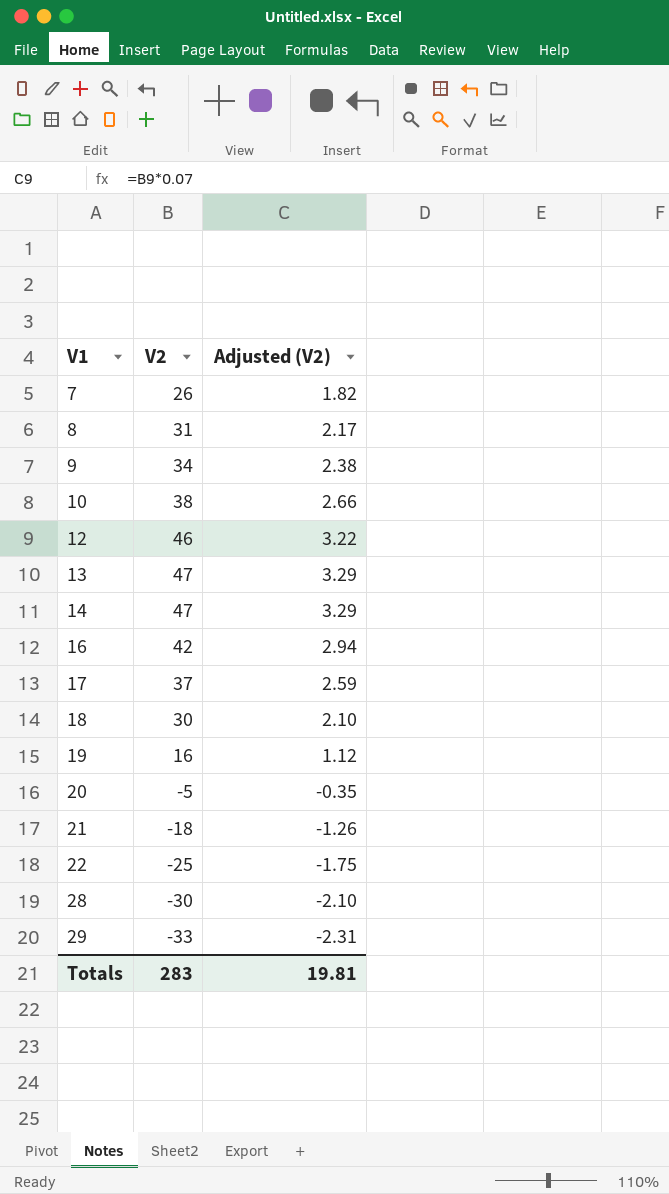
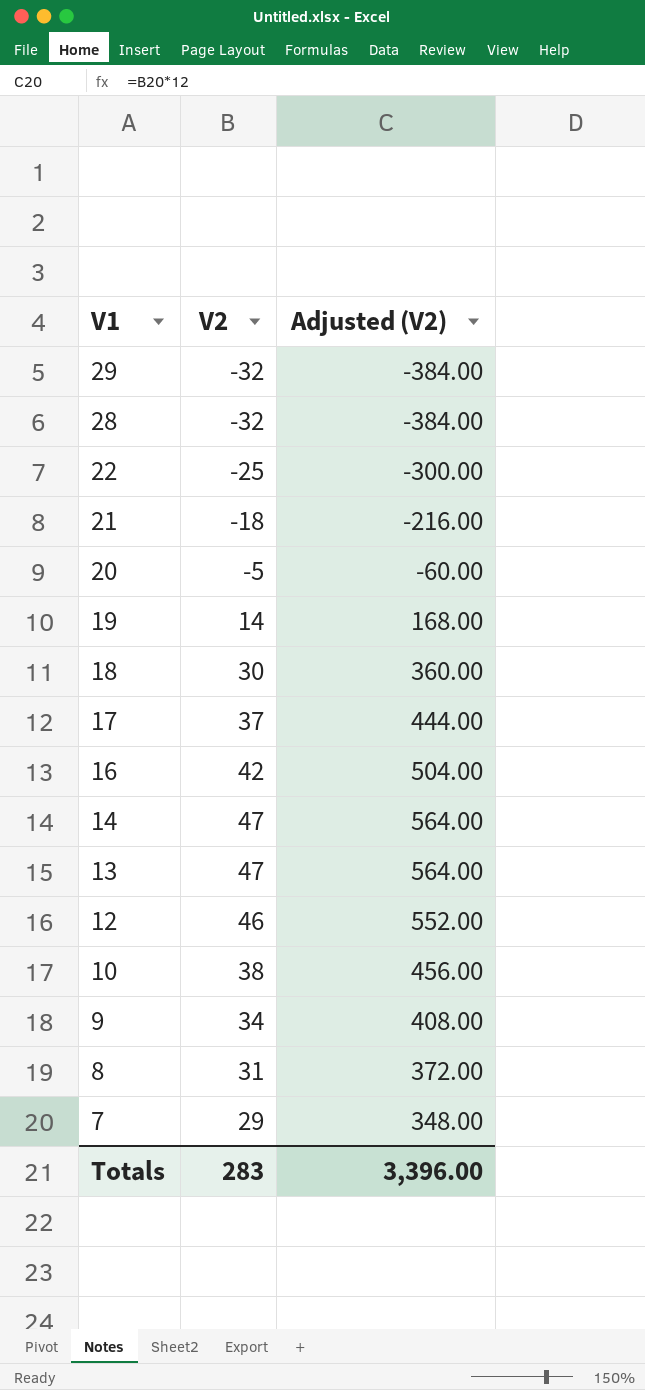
row order: V1 ascending -> V1 descending
column Adjusted (V2) | formula: [V2] * 0.07 -> [V2] * 12
29 | V2: -33 -> -32
28 | V2: -30 -> -32
19 | V2: 16 -> 14
7 | V2: 26 -> 29
Totals | Adjusted (V2): 19.81 -> 3,396.00

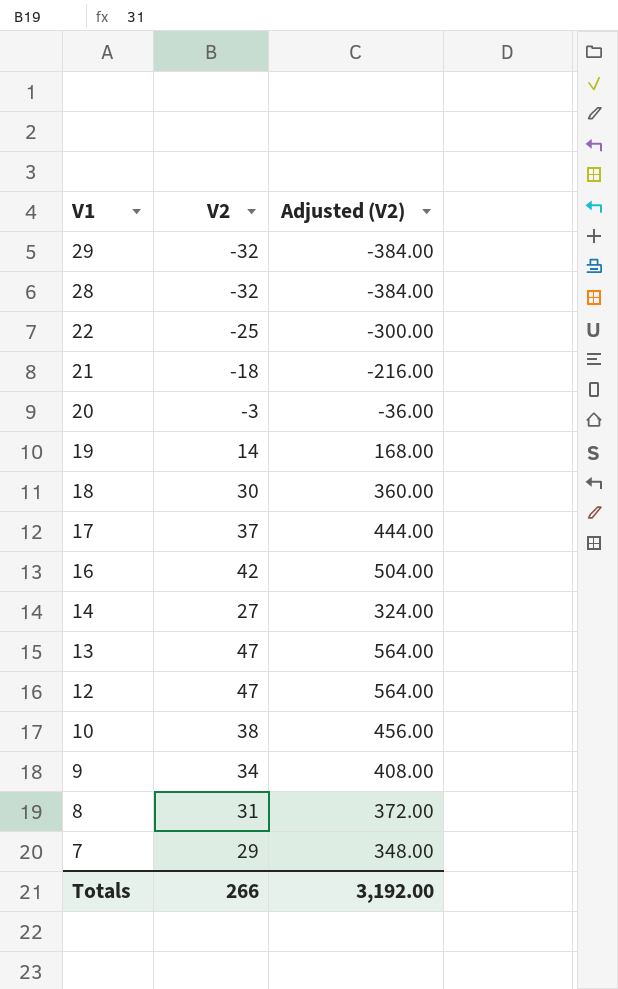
20 | V2: -5 -> -3
20 | Adjusted (V2): -60.00 -> -36.00
14 | V2: 47 -> 27
14 | Adjusted (V2): 564.00 -> 324.00
12 | V2: 46 -> 47
12 | Adjusted (V2): 552.00 -> 564.00
Totals | V2: 283 -> 266
Totals | Adjusted (V2): 3,396.00 -> 3,192.00

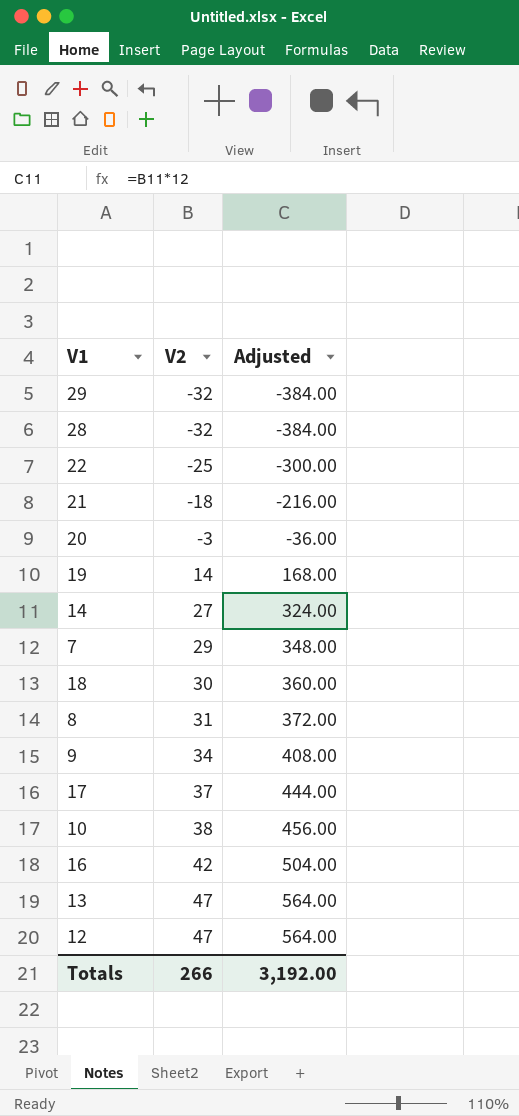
row order: V1 descending -> V2 ascending
column name: Adjusted (V2) -> Adjusted

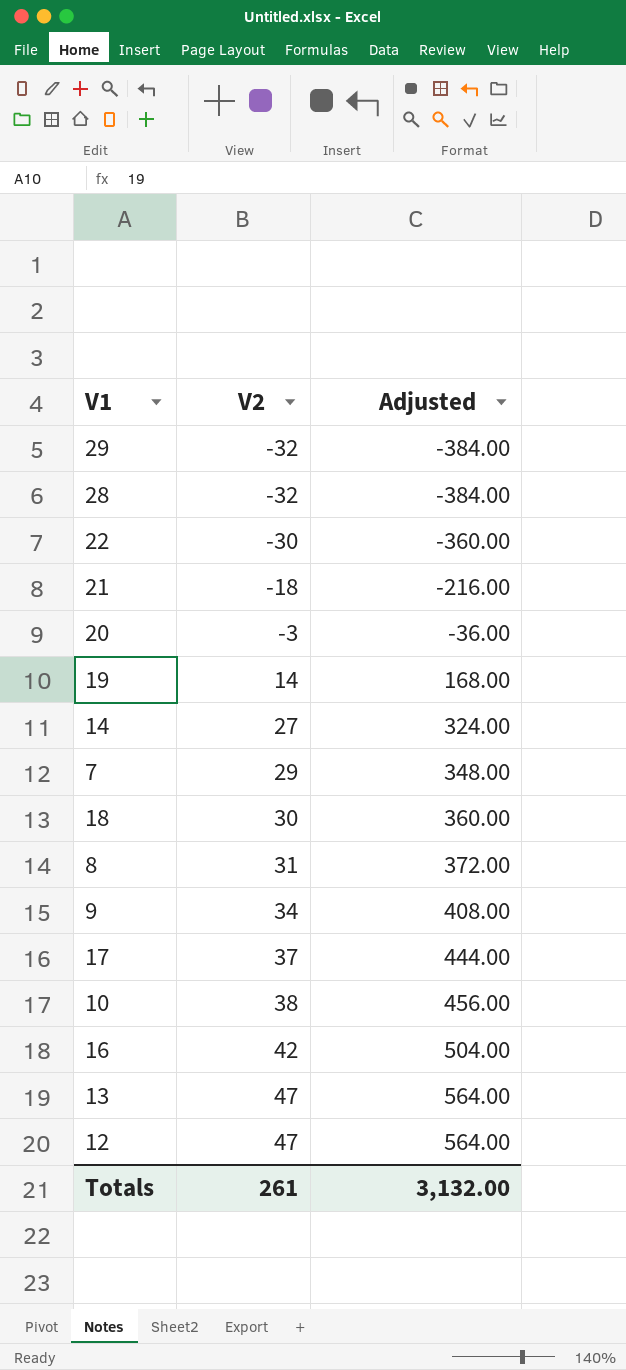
22 | V2: -25 -> -30
22 | Adjusted: -300.00 -> -360.00
Totals | V2: 266 -> 261
Totals | Adjusted: 3,192.00 -> 3,132.00

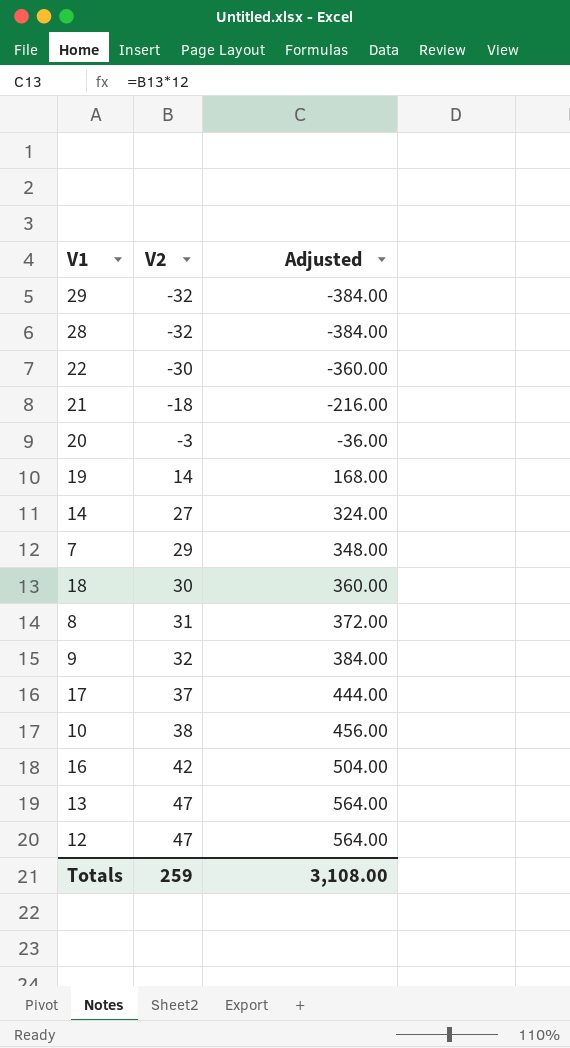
9 | V2: 34 -> 32
9 | Adjusted: 408.00 -> 384.00
Totals | V2: 261 -> 259
Totals | Adjusted: 3,132.00 -> 3,108.00

